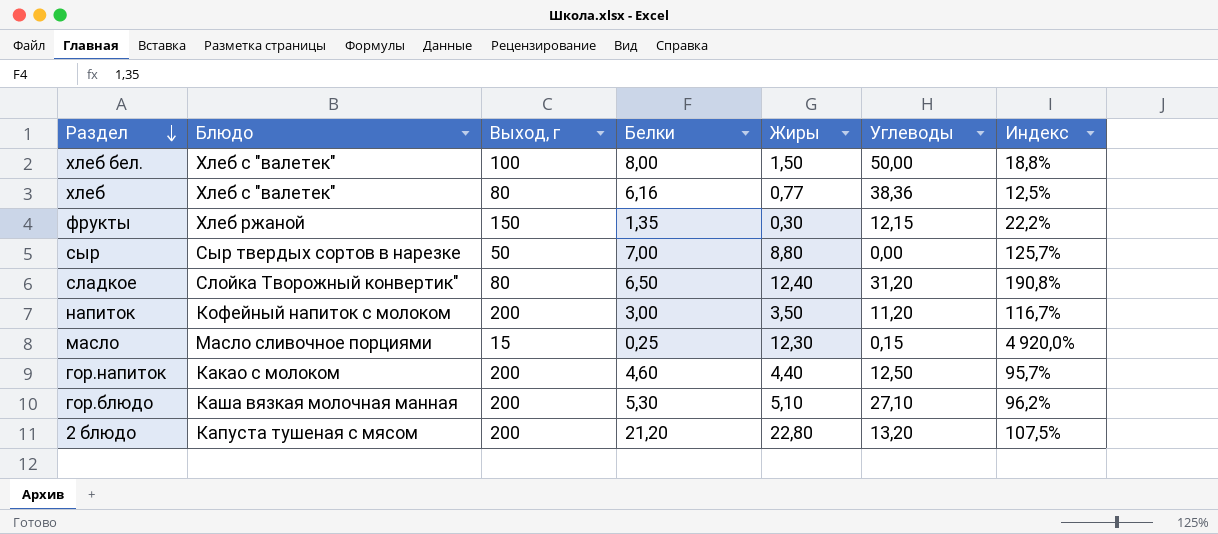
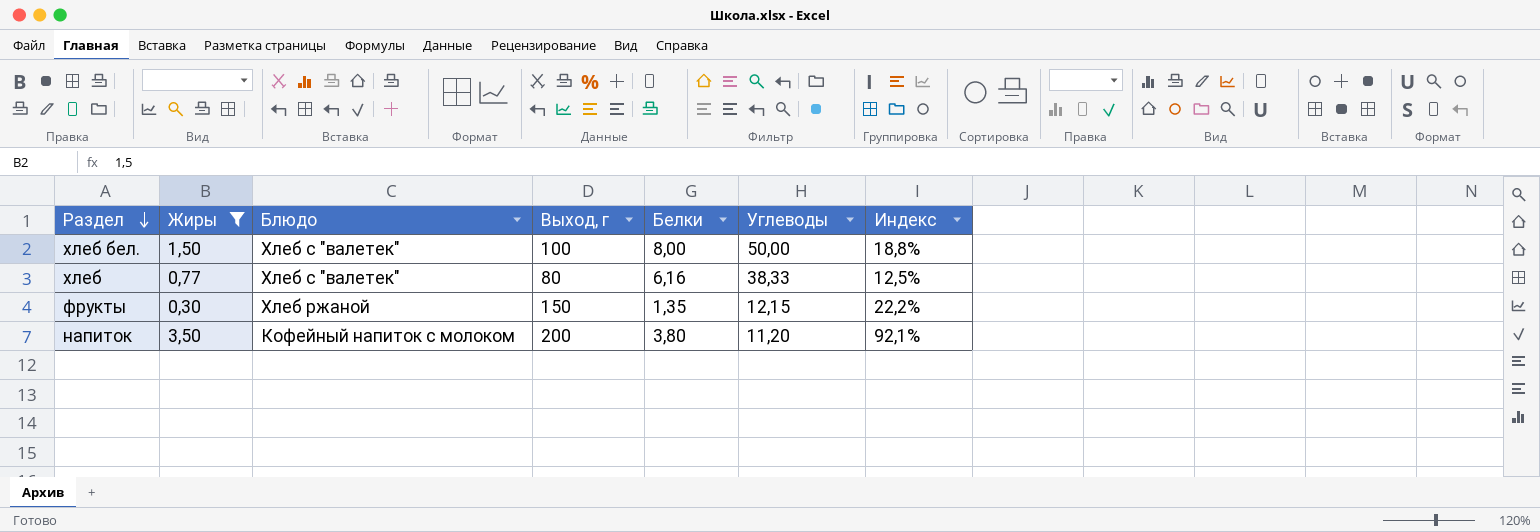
filter: none -> Жиры <= 3,50
column Жиры | position: 5 -> 2
хлеб | Углеводы: 38,36 -> 38,33
напиток | Белки: 3,00 -> 3,80
напиток | Индекс: 116,7% -> 92,1%

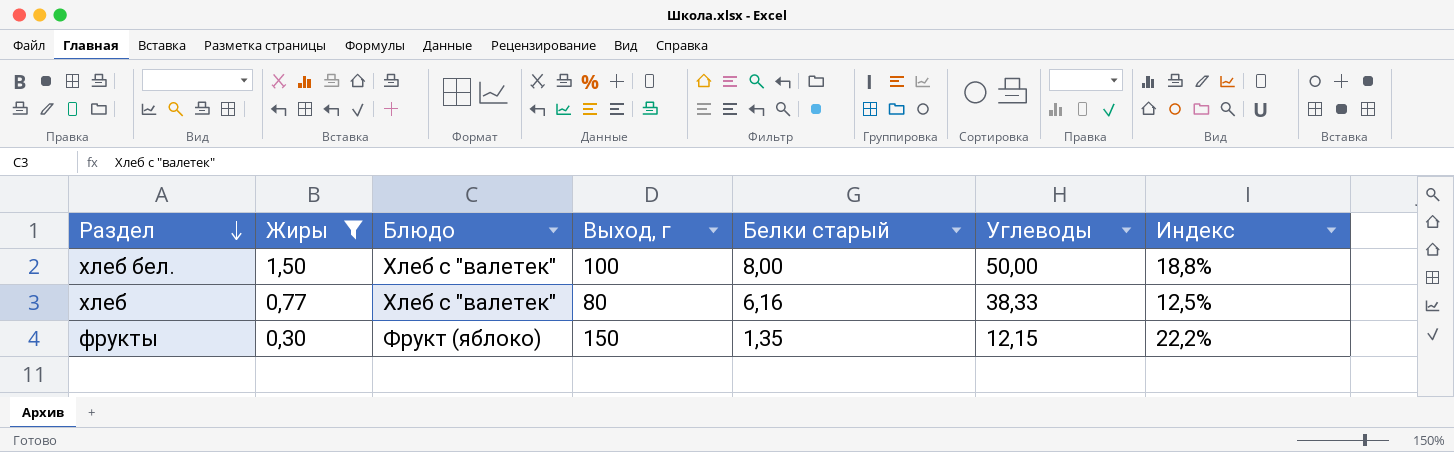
column name: Белки -> Белки старый
row напиток: 3,50 | Кофейный напиток с молоком | 200 | 3,80 | 11,20 | 92,1% -> none
фрукты | Блюдо: Хлеб ржаной -> Фрукт (яблоко)

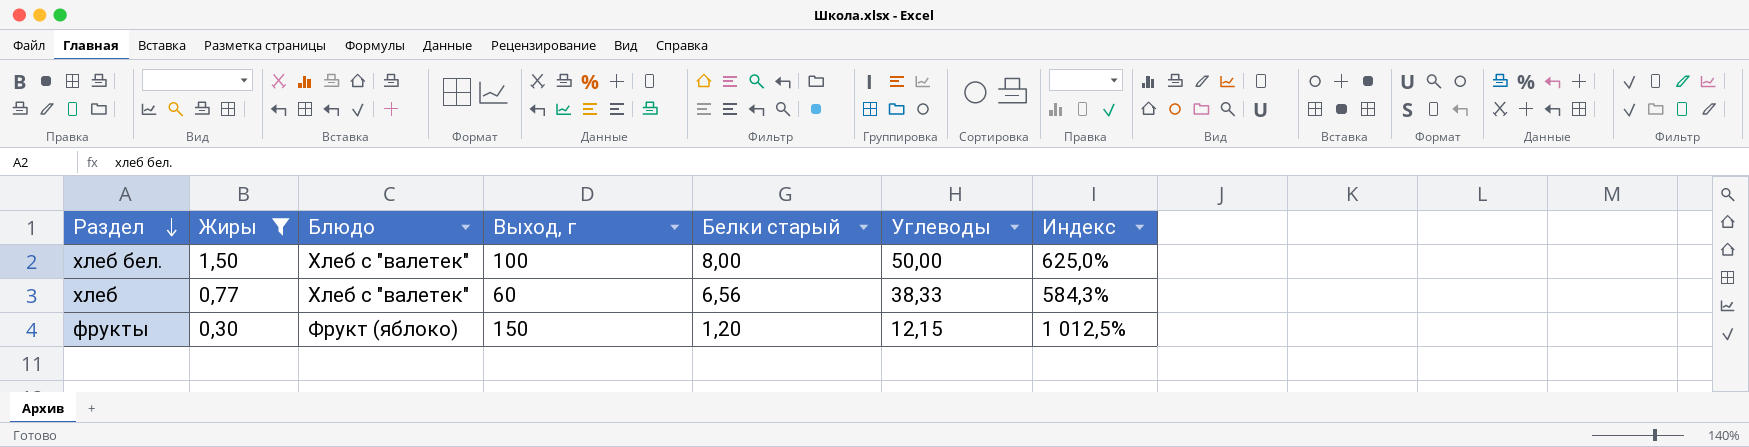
column Индекс | formula: [Жиры] / [Белки старый] -> [Углеводы] / [Белки старый]
хлеб | Выход, г: 80 -> 60
хлеб | Белки старый: 6,16 -> 6,56
фрукты | Белки старый: 1,35 -> 1,20

